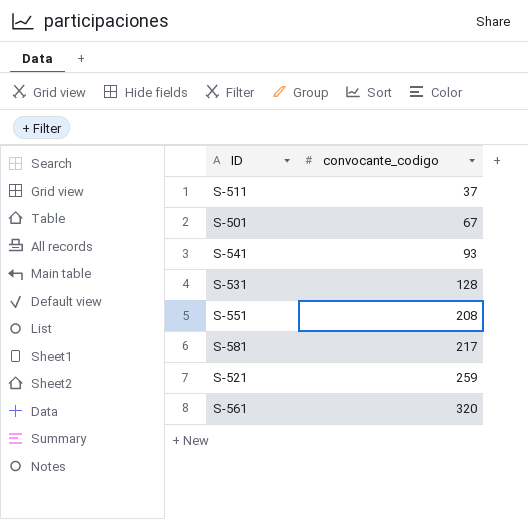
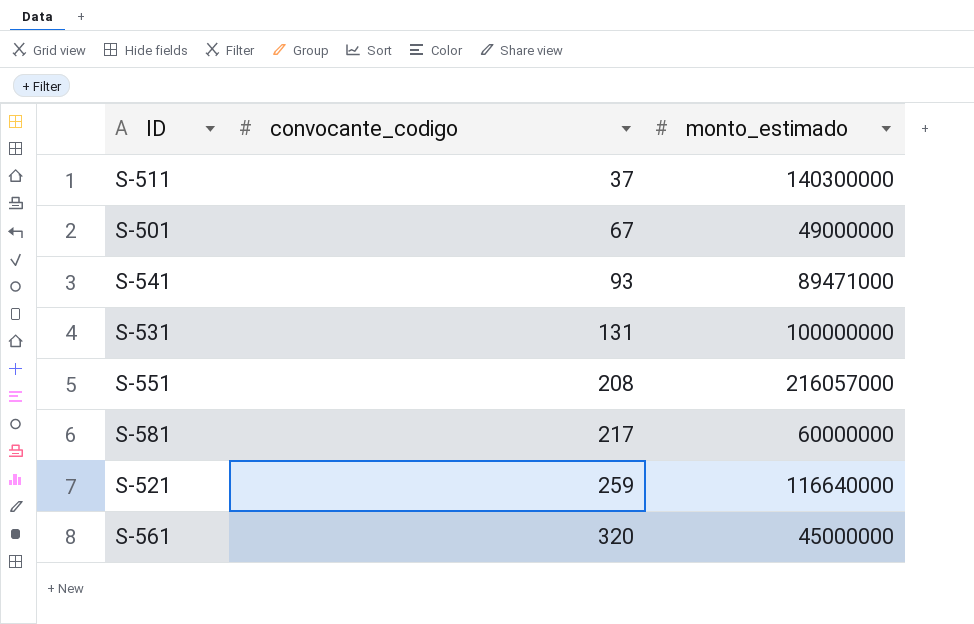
column monto_estimado | position: none -> 3
S-531 | convocante_codigo: 128 -> 131

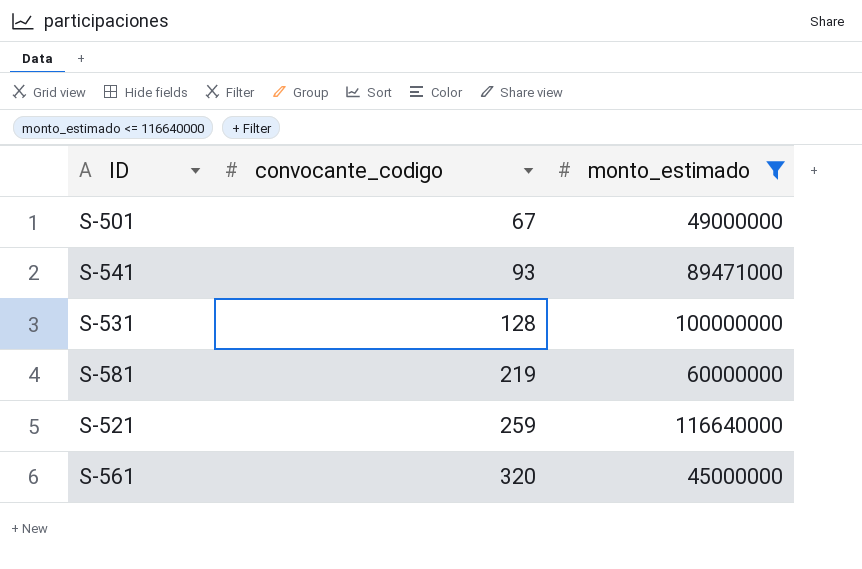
filter: none -> monto_estimado <= 116640000
S-531 | convocante_codigo: 131 -> 128
S-581 | convocante_codigo: 217 -> 219

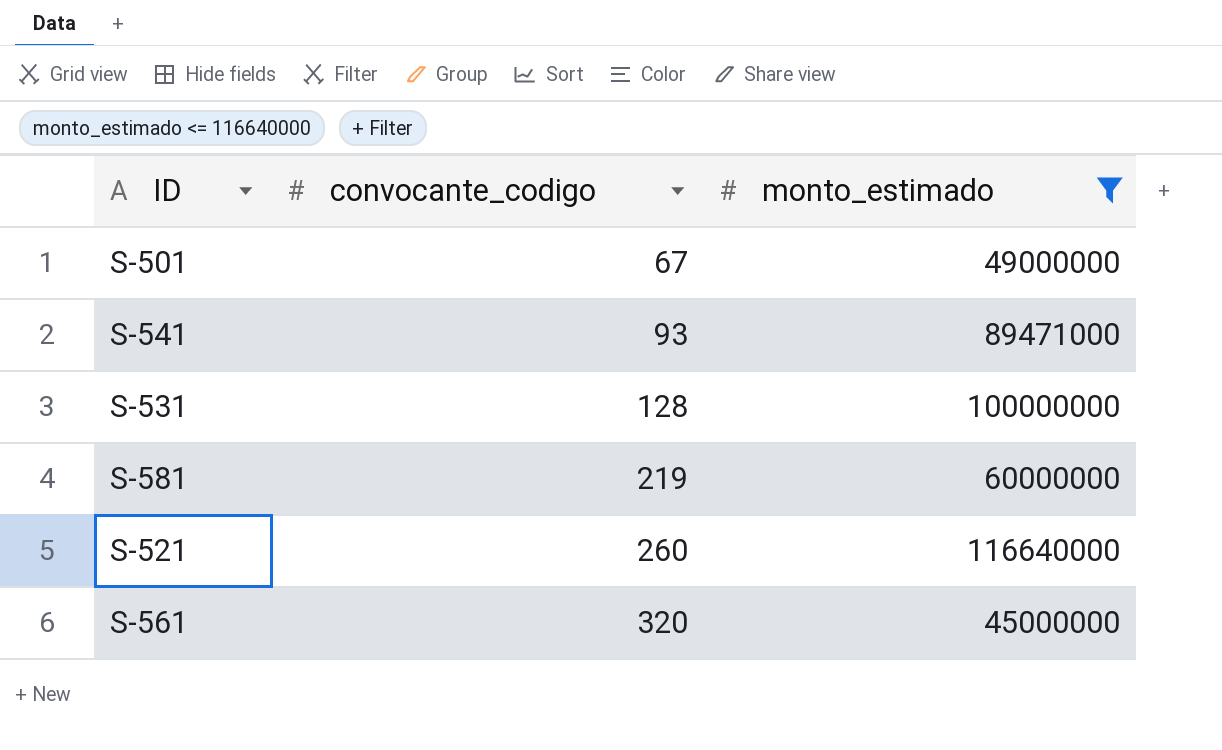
S-521 | convocante_codigo: 259 -> 260

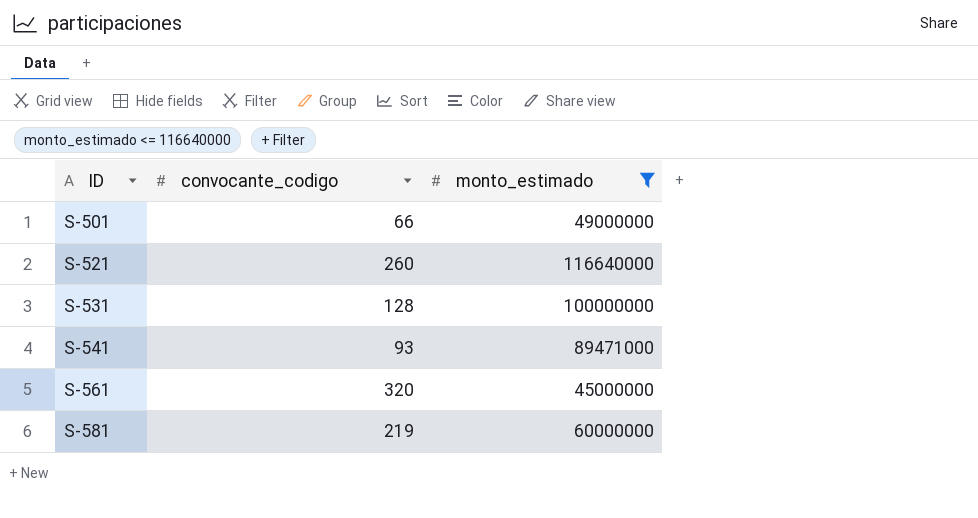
row order: convocante_codigo ascending -> ID ascending
S-501 | convocante_codigo: 67 -> 66

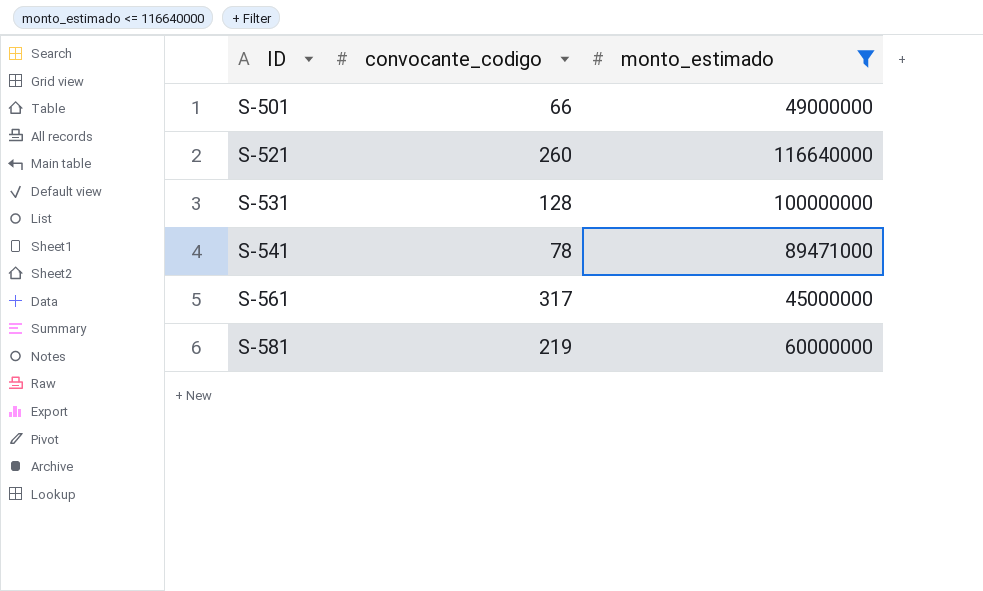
S-541 | convocante_codigo: 93 -> 78
S-561 | convocante_codigo: 320 -> 317

